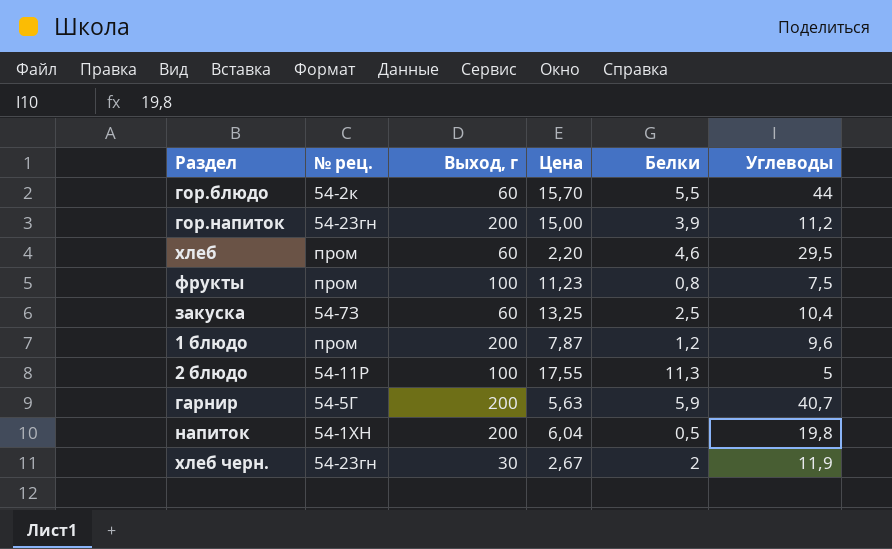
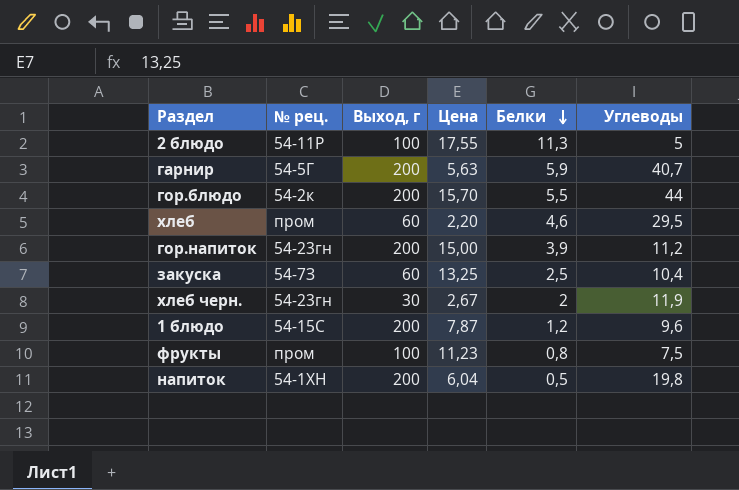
row order: none -> Белки descending
гор.блюдо | Выход, г: 60 -> 200
1 блюдо | № рец.: пром -> 54-15С

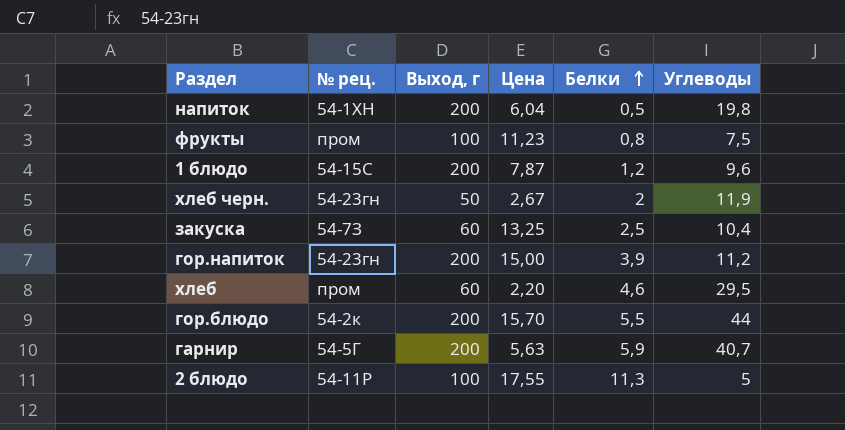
row order: Белки descending -> Белки ascending
хлеб черн. | Выход, г: 30 -> 50

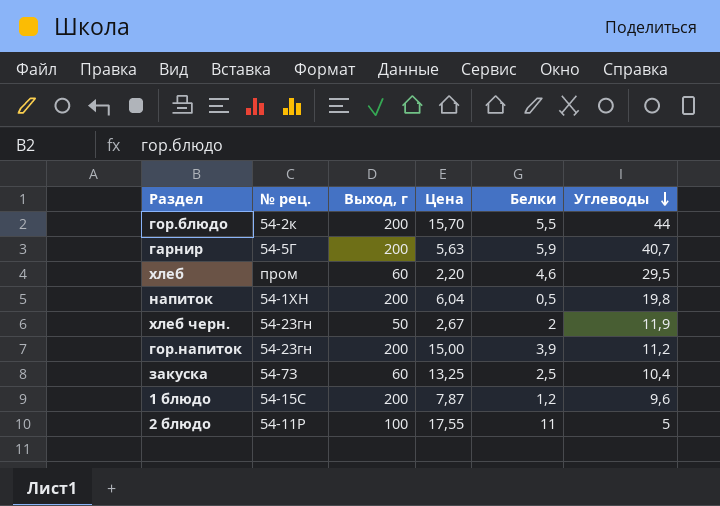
row order: Белки ascending -> Углеводы descending
row фрукты: пром | 100 | 11,23 | 0,8 | 7,5 -> none
2 блюдо | Белки: 11,3 -> 11

